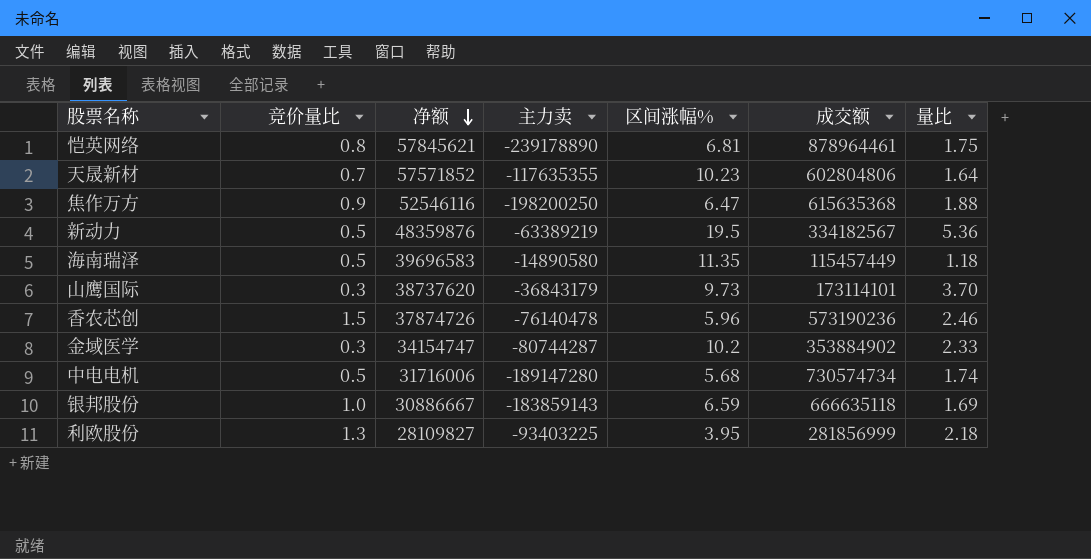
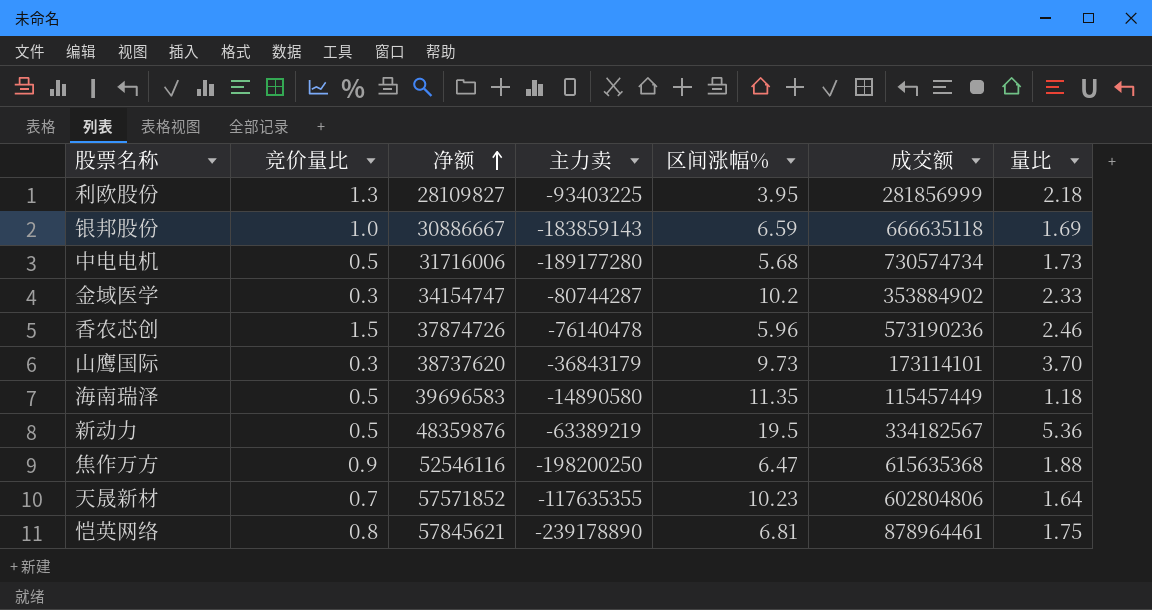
row order: 净额 descending -> 净额 ascending
中电电机 | 主力卖: -189147280 -> -189177280
中电电机 | 量比: 1.74 -> 1.73

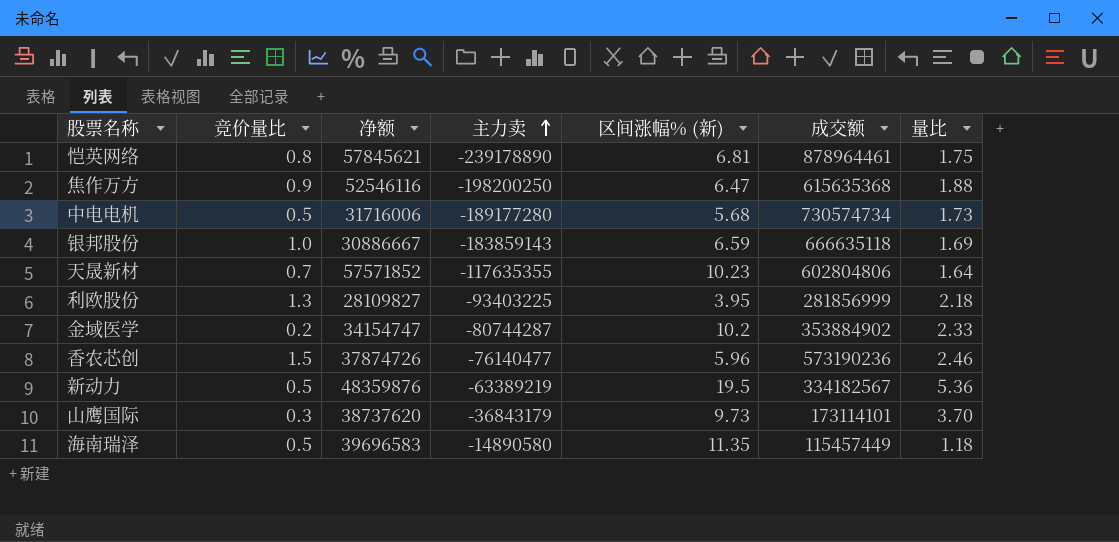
row order: 净额 ascending -> 主力卖 ascending
column name: 区间涨幅% -> 区间涨幅% (新)
金域医学 | 竞价量比: 0.3 -> 0.2
香农芯创 | 主力卖: -76140478 -> -76140477

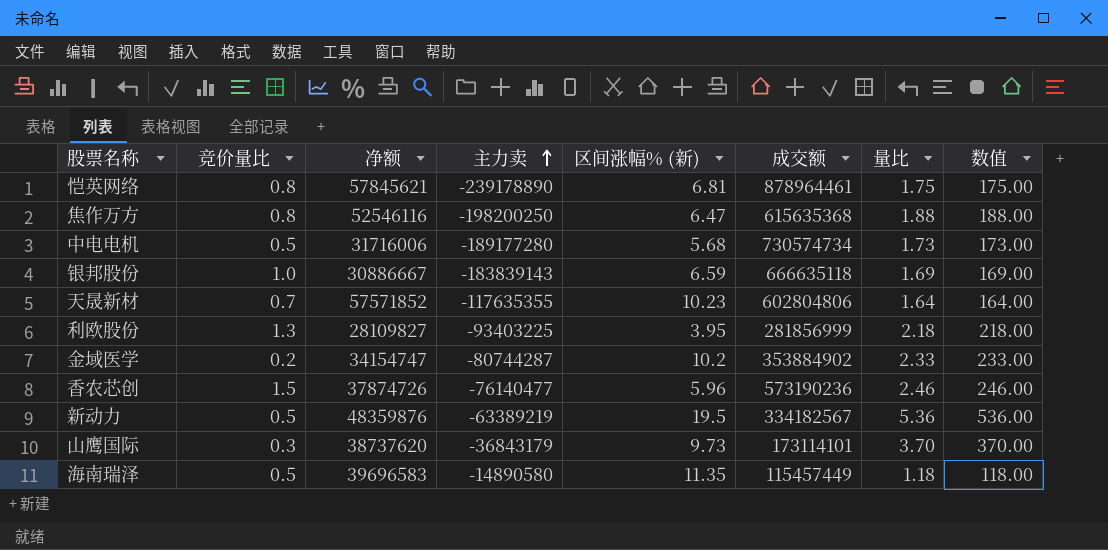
column 数值 | formula: none -> [量比] * 100
焦作万方 | 竞价量比: 0.9 -> 0.8
银邦股份 | 主力卖: -183859143 -> -183839143

